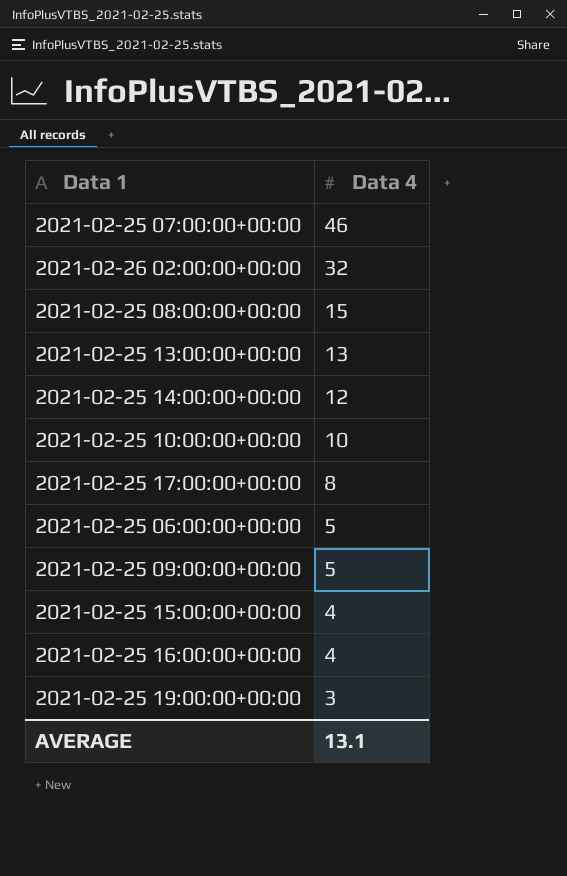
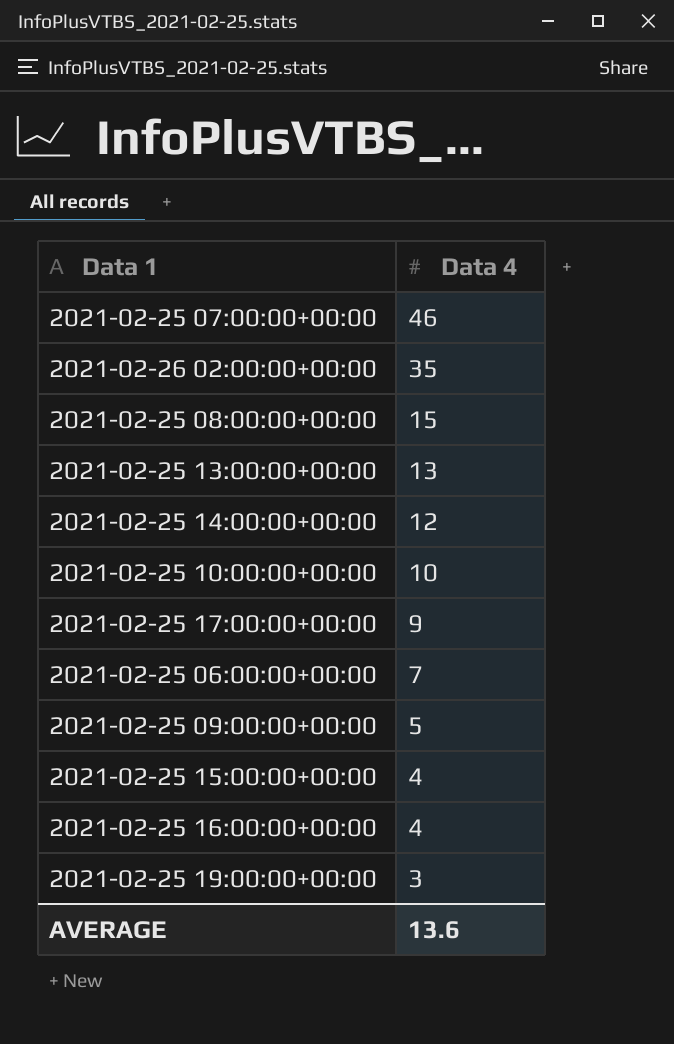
2021-02-26 02:00:00+00:00 | Data 4: 32 -> 35
2021-02-25 17:00:00+00:00 | Data 4: 8 -> 9
2021-02-25 06:00:00+00:00 | Data 4: 5 -> 7
AVERAGE | Data 4: 13.1 -> 13.6

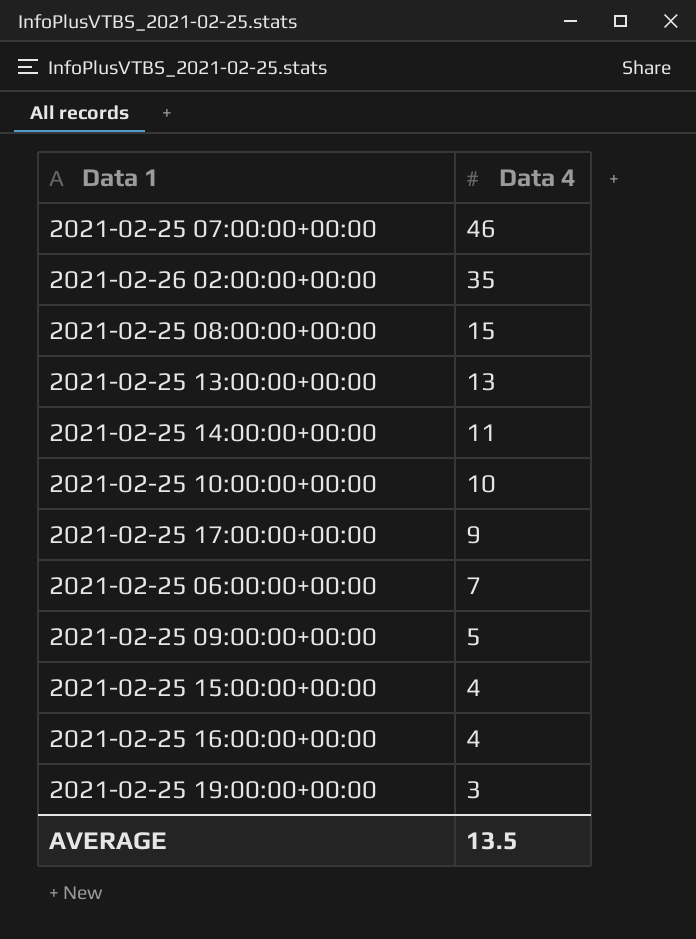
2021-02-25 14:00:00+00:00 | Data 4: 12 -> 11
AVERAGE | Data 4: 13.6 -> 13.5

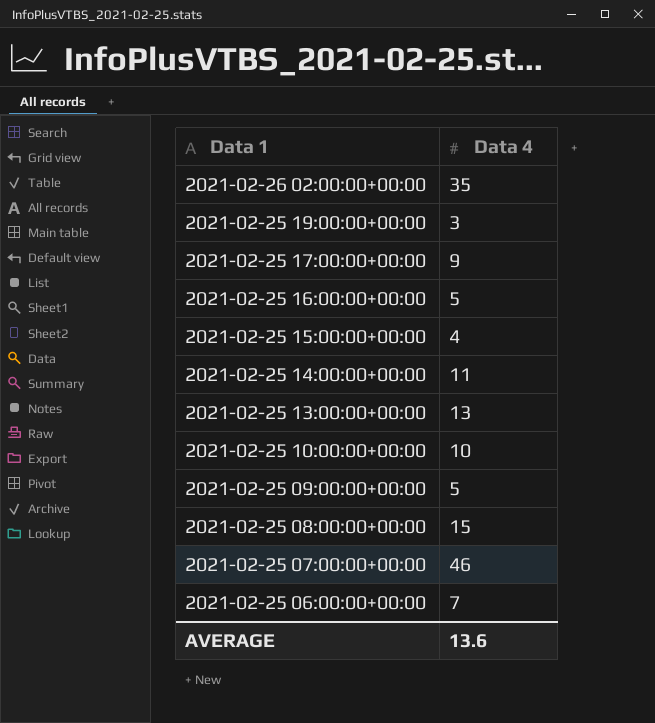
row order: Data 4 descending -> Data 1 descending
2021-02-25 16:00:00+00:00 | Data 4: 4 -> 5
AVERAGE | Data 4: 13.5 -> 13.6

